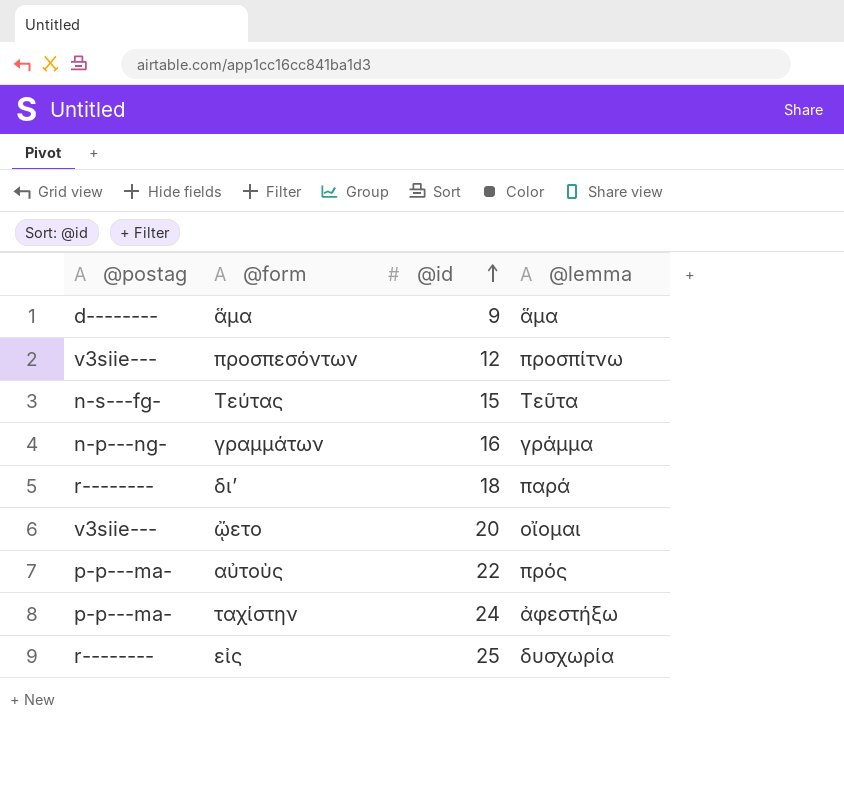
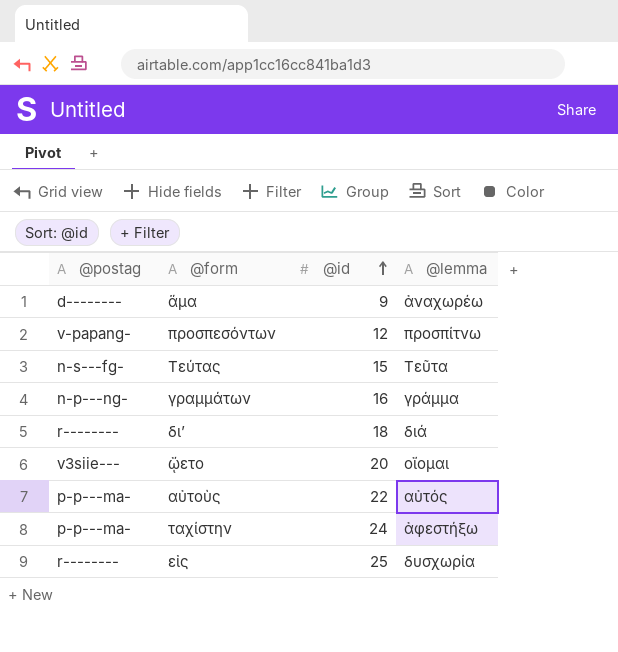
ἅμα | @lemma: ἅμα -> ἀναχωρέω
προσπεσόντων | @postag: v3siie--- -> v-papang-
διʼ | @lemma: παρά -> διά
αὐτοὺς | @lemma: πρός -> αὐτός

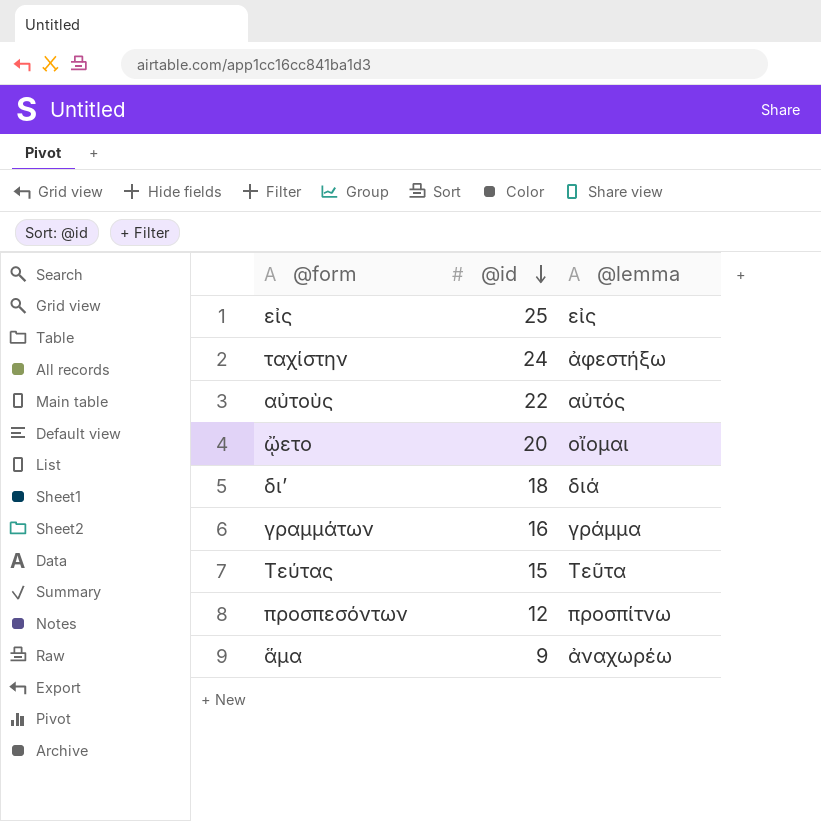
row order: @id ascending -> @id descending
column @postag | position: 1 -> none
εἰς | @lemma: δυσχωρία -> εἰς

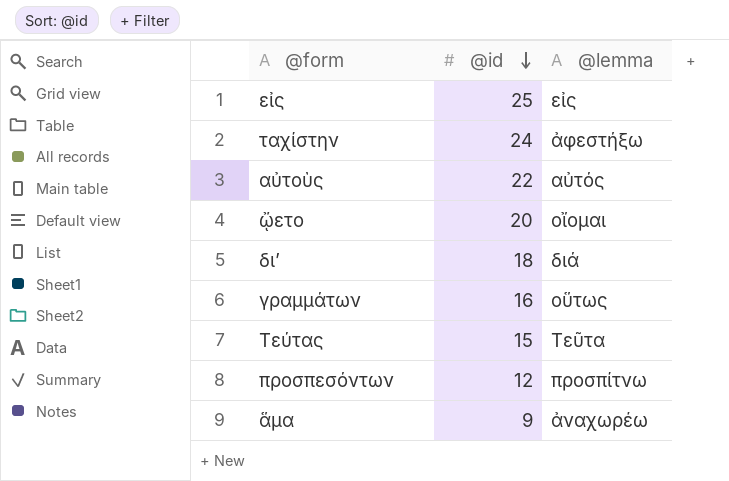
γραμμάτων | @lemma: γράμμα -> οὕτως

